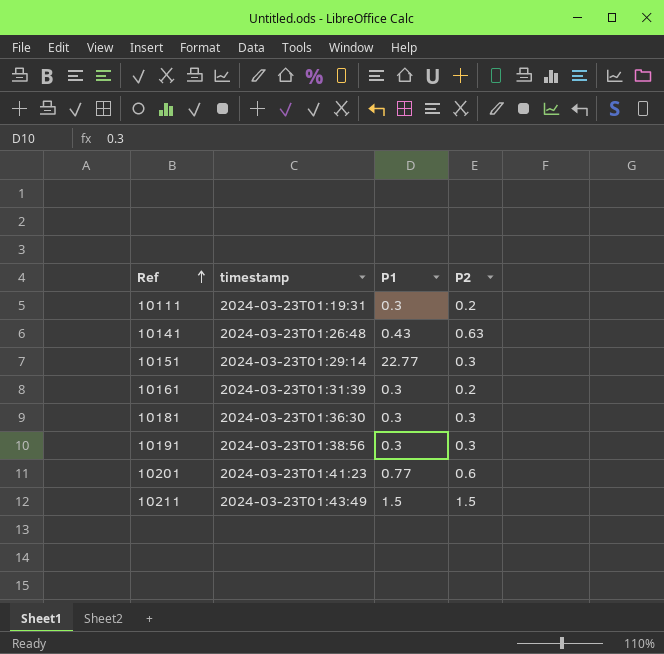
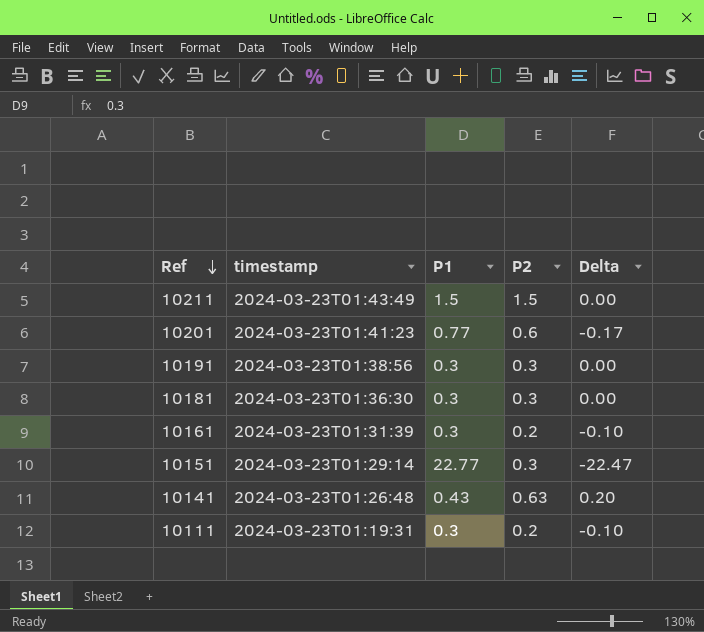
row order: Ref ascending -> Ref descending
column Delta | formula: none -> [P2] - [P1]

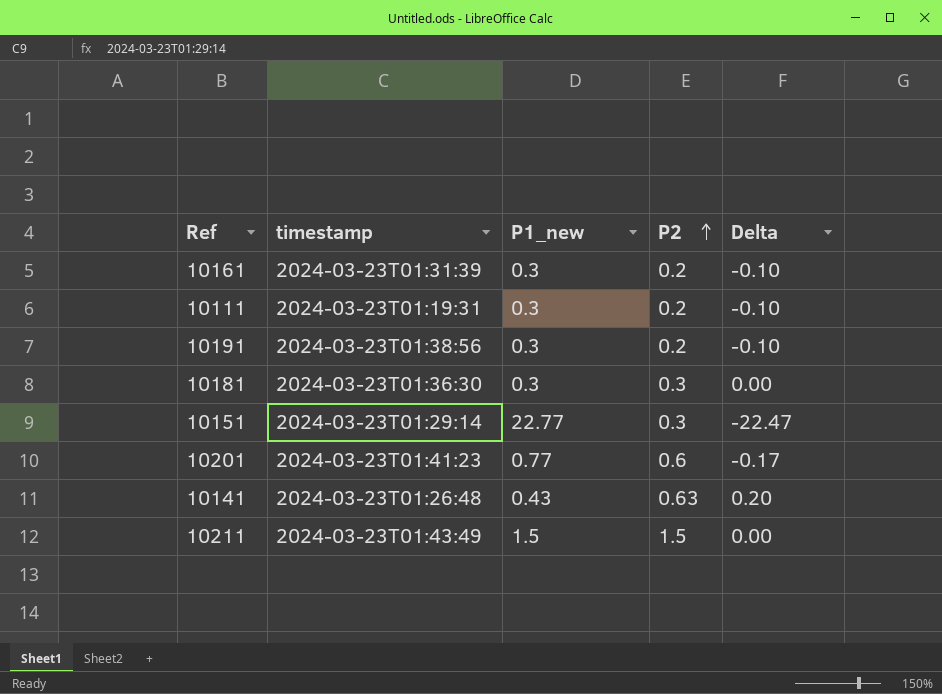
row order: Ref descending -> P2 ascending
column name: P1 -> P1_new
10191 | P2: 0.3 -> 0.2
10191 | Delta: 0.00 -> -0.10

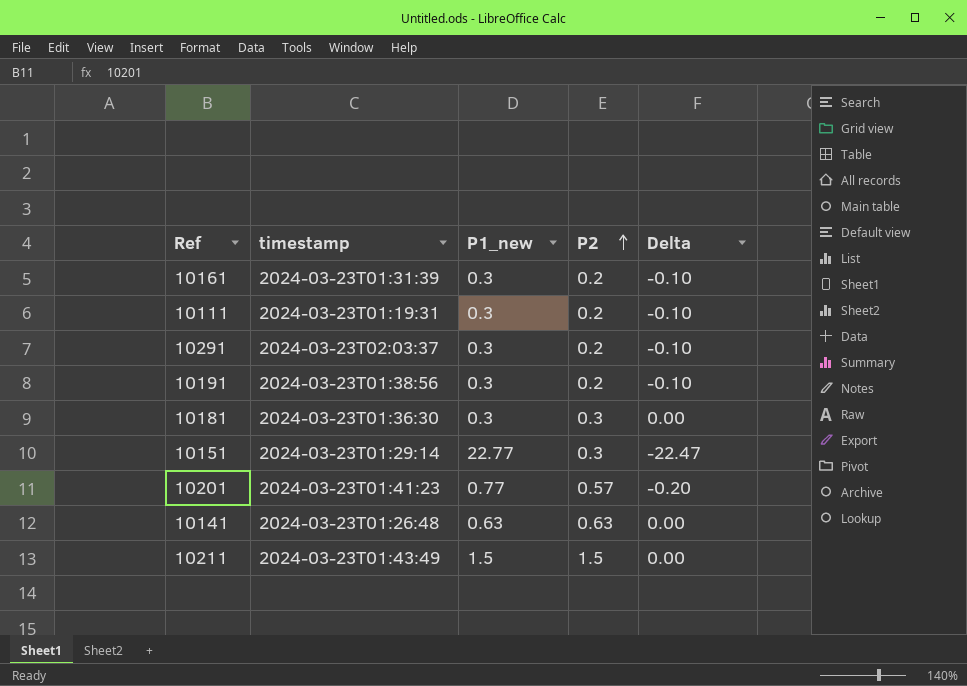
row 10291: none -> 2024-03-23T02:03:37 | 0.3 | 0.2 | -0.10
10201 | P2: 0.6 -> 0.57
10201 | Delta: -0.17 -> -0.20
10141 | P1_new: 0.43 -> 0.63
10141 | Delta: 0.20 -> 0.00

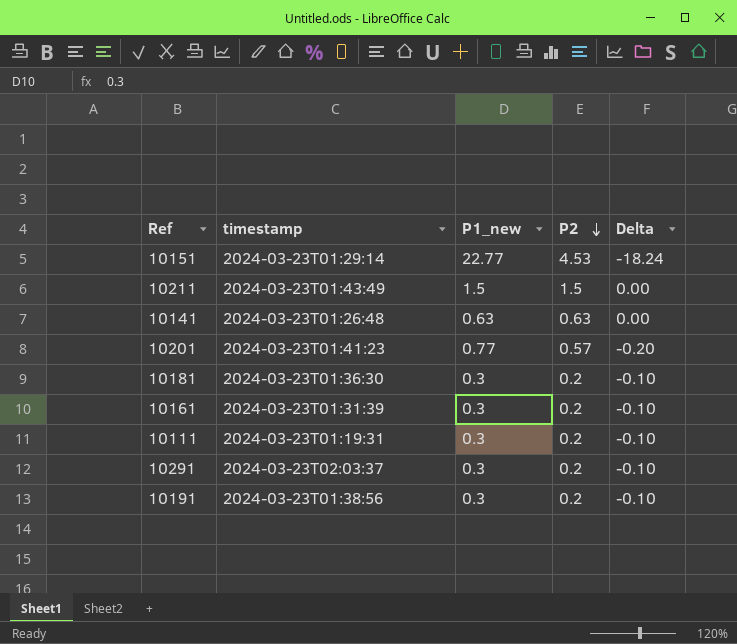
row order: P2 ascending -> P2 descending
10151 | P2: 0.3 -> 4.53
10151 | Delta: -22.47 -> -18.24
10181 | P2: 0.3 -> 0.2
10181 | Delta: 0.00 -> -0.10

